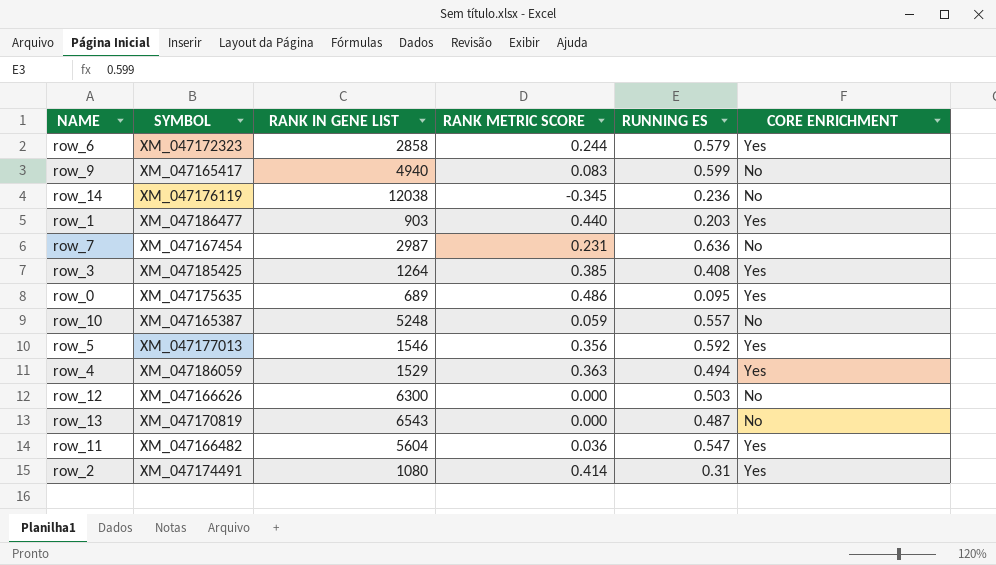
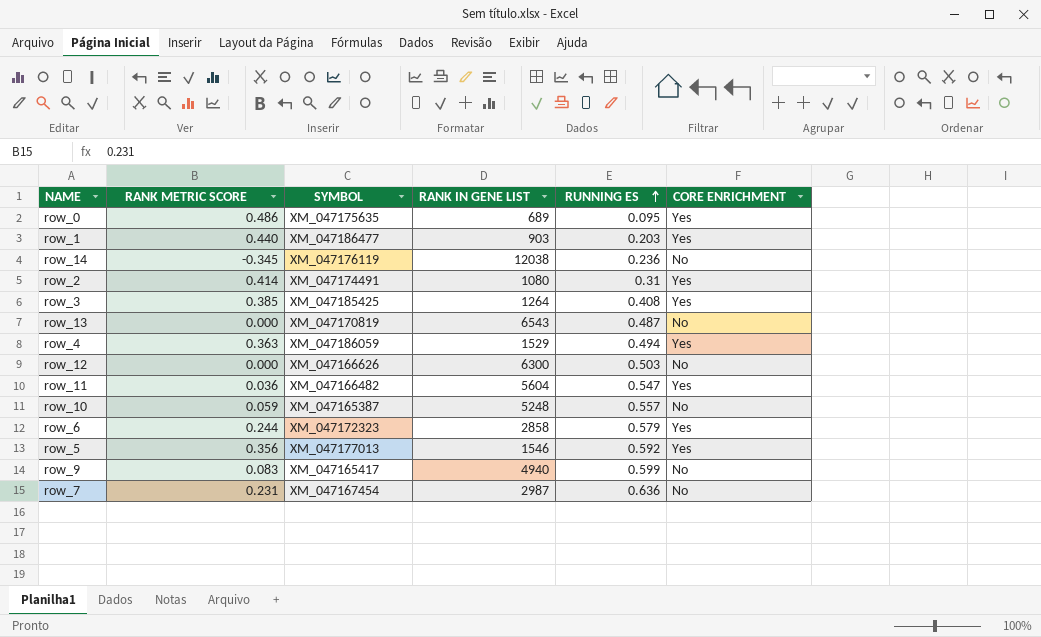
row order: none -> RUNNING ES ascending
column RANK METRIC SCORE | position: 4 -> 2

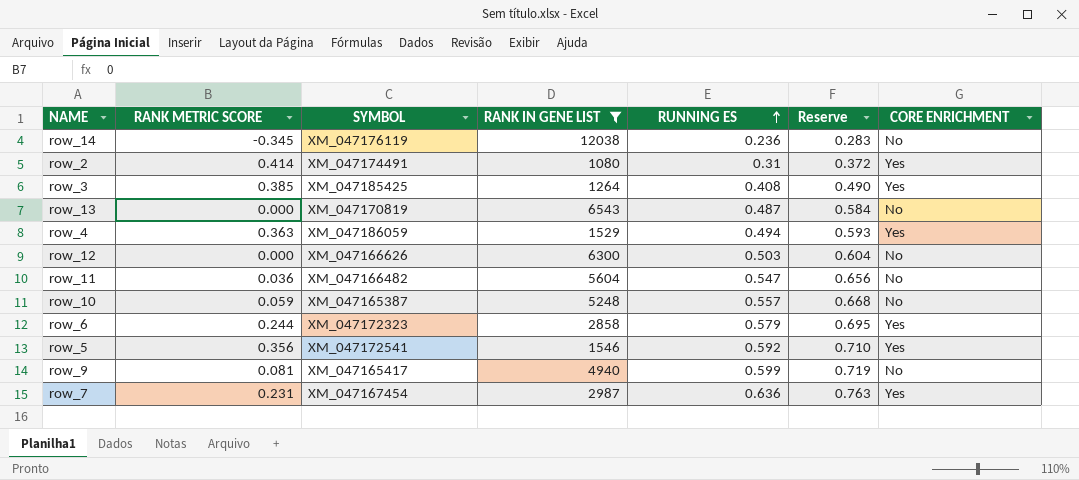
filter: none -> RANK IN GENE LIST >= 1080
column Reserve | formula: none -> [RUNNING ES] * 1.2
row_11 | CORE ENRICHMENT: Yes -> No
row_5 | SYMBOL: XM_047177013 -> XM_047172541
row_9 | RANK METRIC SCORE: 0.083 -> 0.081
row_7 | CORE ENRICHMENT: No -> Yes

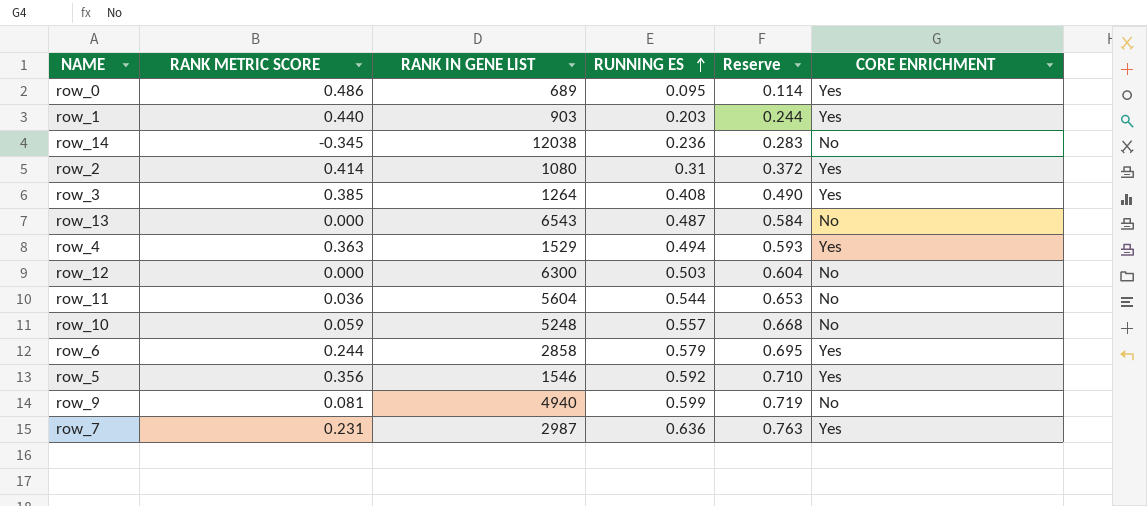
filter: RANK IN GENE LIST >= 1080 -> none
column SYMBOL | position: 3 -> none
row_11 | RUNNING ES: 0.547 -> 0.544
row_11 | Reserve: 0.656 -> 0.653

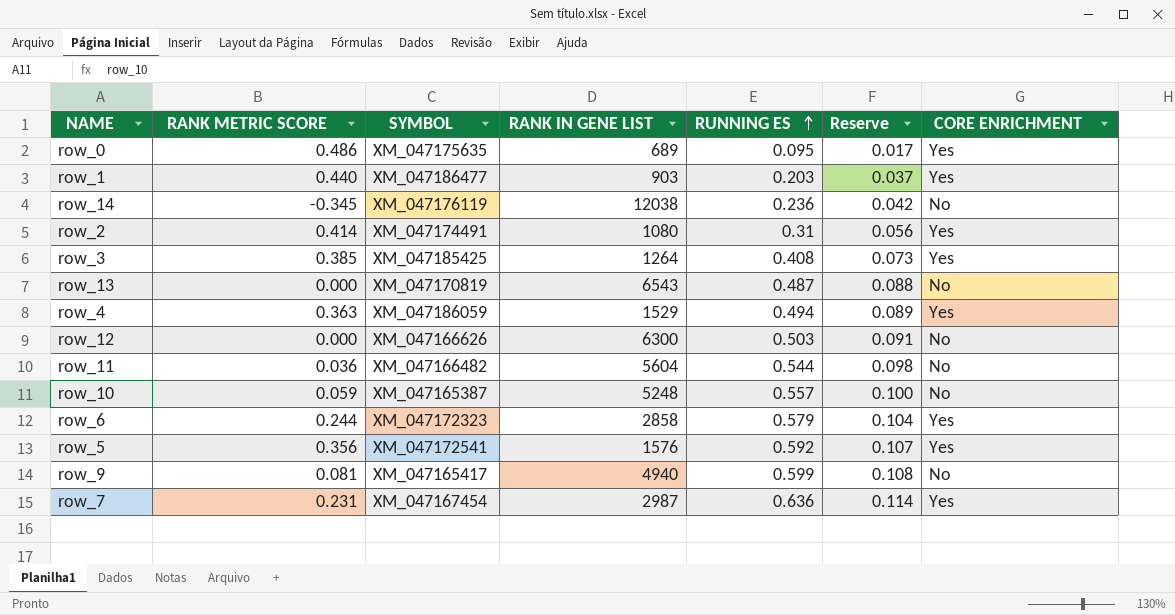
column SYMBOL | position: none -> 3
column Reserve | formula: [RUNNING ES] * 1.2 -> [RUNNING ES] * 0.18
row_5 | RANK IN GENE LIST: 1546 -> 1576

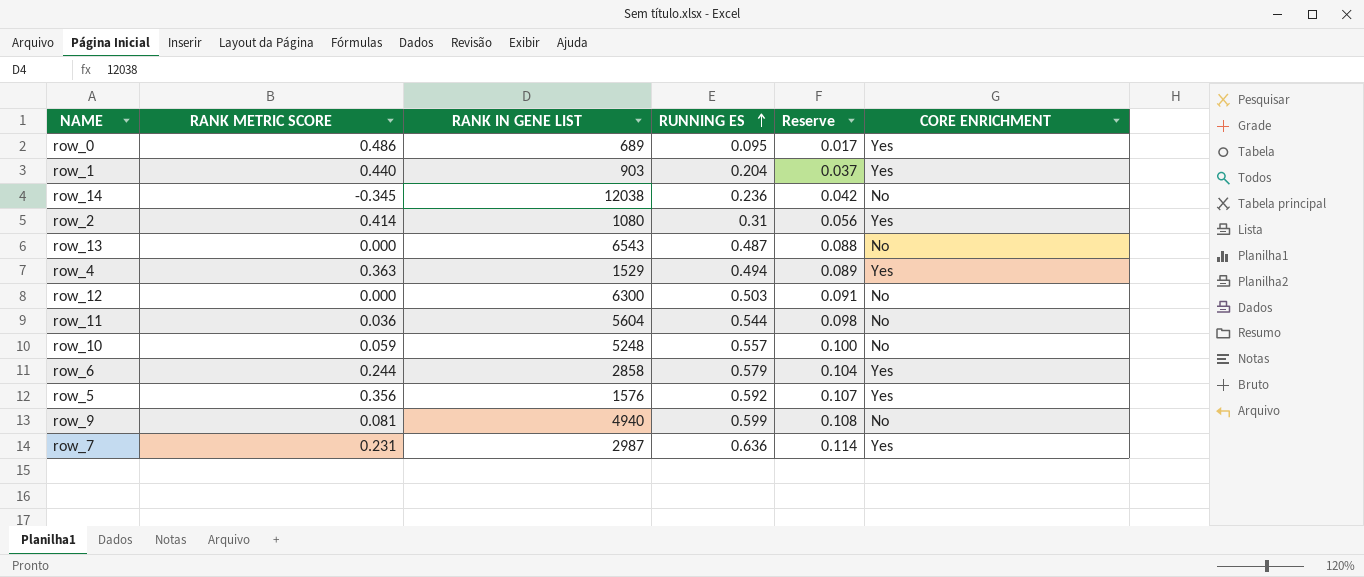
column SYMBOL | position: 3 -> none
row row_3: 0.385 | XM_047185425 | 1264 | 0.408 | 0.073 | Yes -> none
row_1 | RUNNING ES: 0.203 -> 0.204

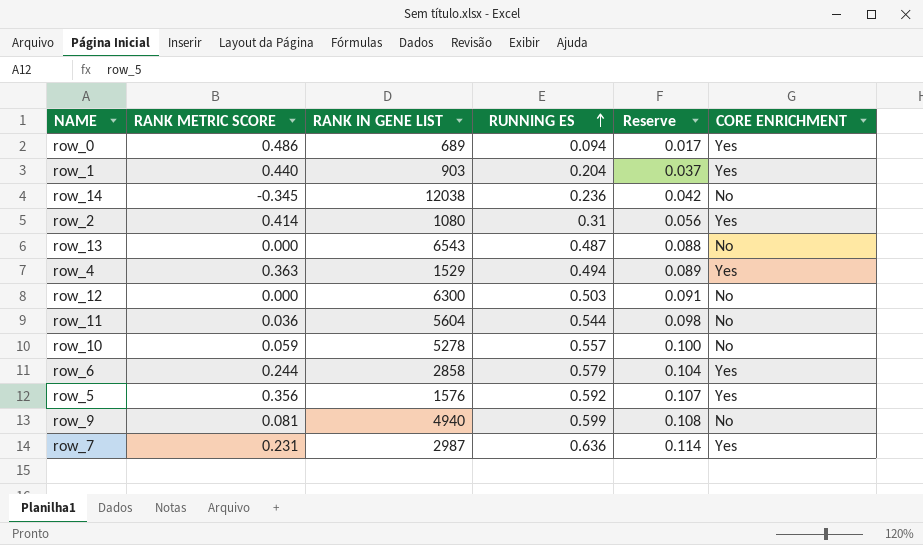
row_0 | RUNNING ES: 0.095 -> 0.094
row_10 | RANK IN GENE LIST: 5248 -> 5278

